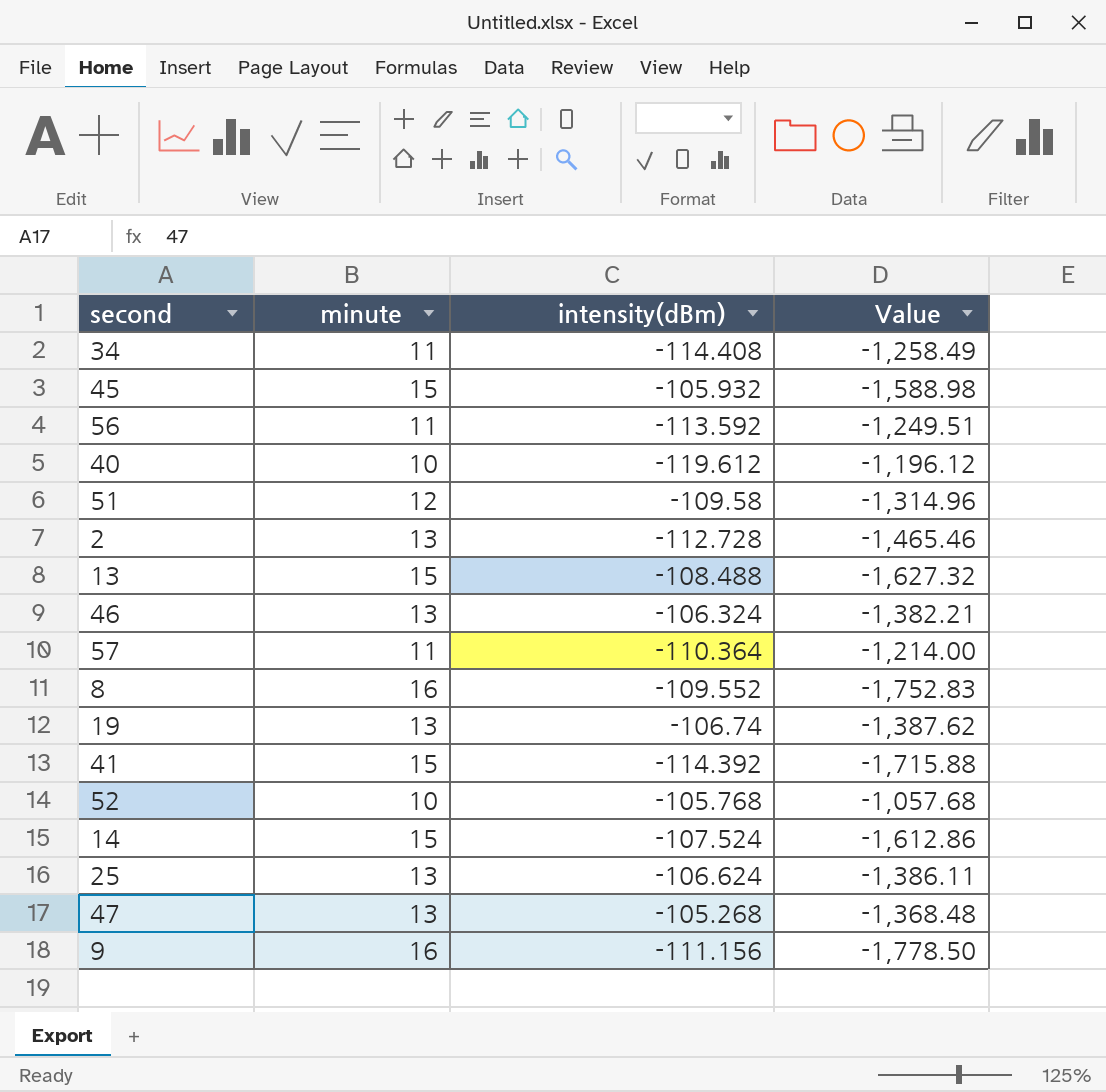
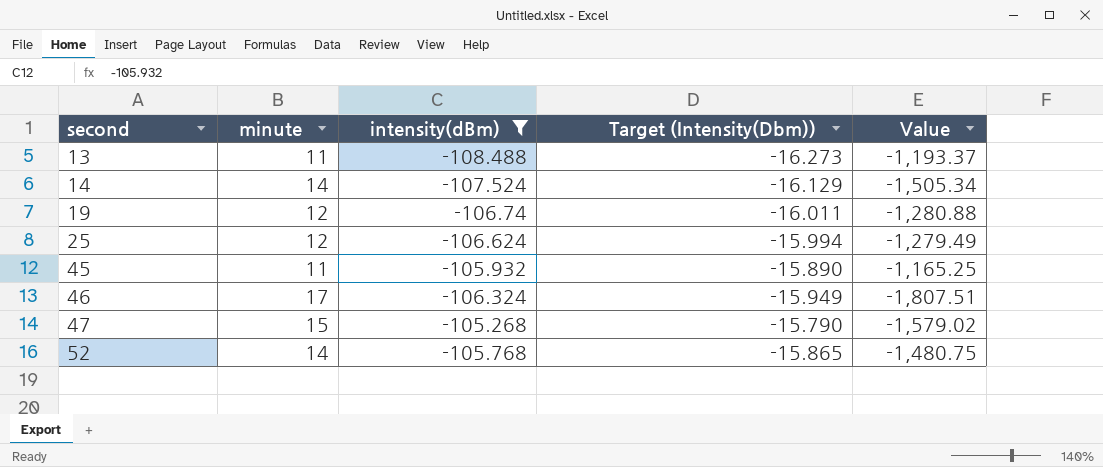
filter: none -> intensity(dBm) >= -108.488
row order: none -> second ascending
column Target (Intensity(Dbm)) | formula: none -> [intensity(dBm)] * 0.15
13 | minute: 15 -> 11
13 | Value: -1,627.32 -> -1,193.37
14 | minute: 15 -> 14
14 | Value: -1,612.86 -> -1,505.34
19 | minute: 13 -> 12
19 | Value: -1,387.62 -> -1,280.88
25 | minute: 13 -> 12
25 | Value: -1,386.11 -> -1,279.49
45 | minute: 15 -> 11
45 | Value: -1,588.98 -> -1,165.25
46 | minute: 13 -> 17
46 | Value: -1,382.21 -> -1,807.51
47 | minute: 13 -> 15
47 | Value: -1,368.48 -> -1,579.02
52 | minute: 10 -> 14
52 | Value: -1,057.68 -> -1,480.75

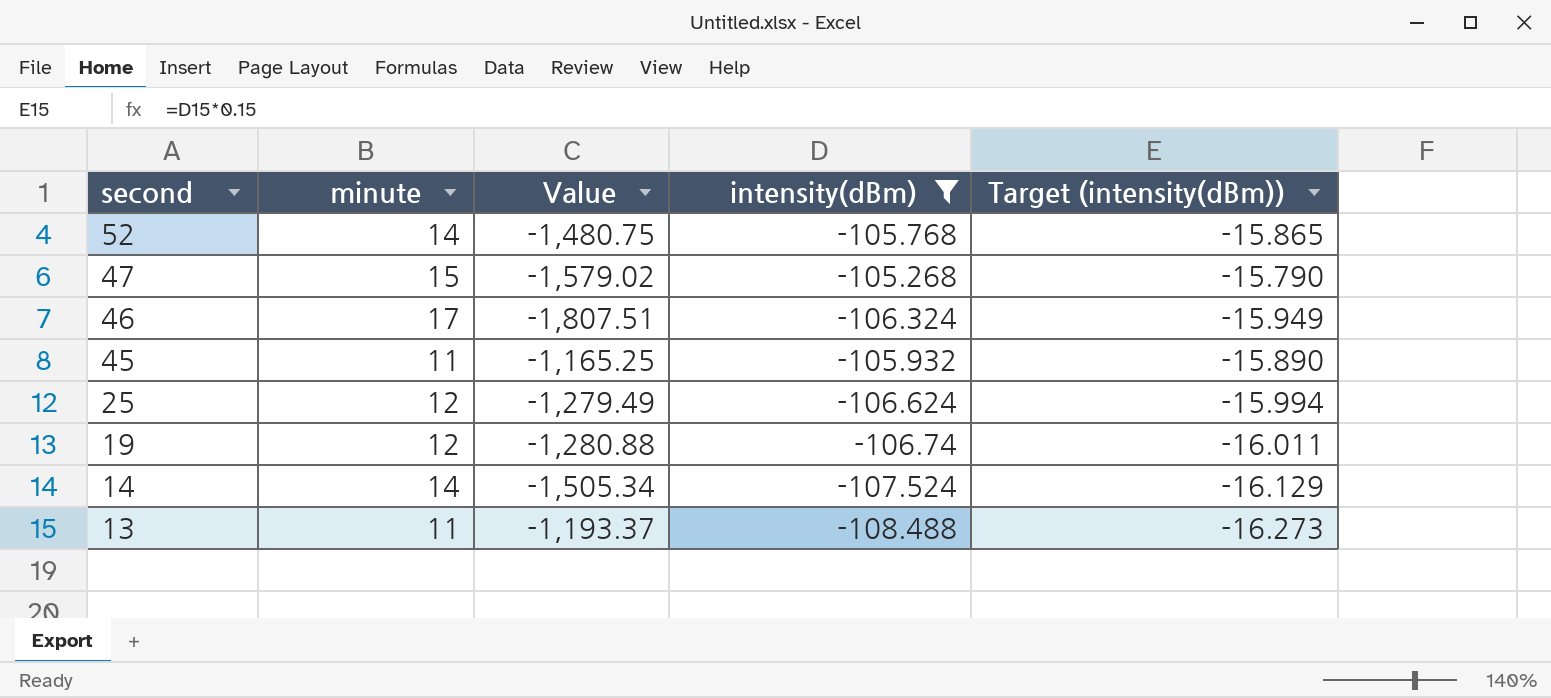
row order: second ascending -> second descending
column Value | position: 5 -> 3
column name: Target (Intensity(Dbm)) -> Target (intensity(dBm))

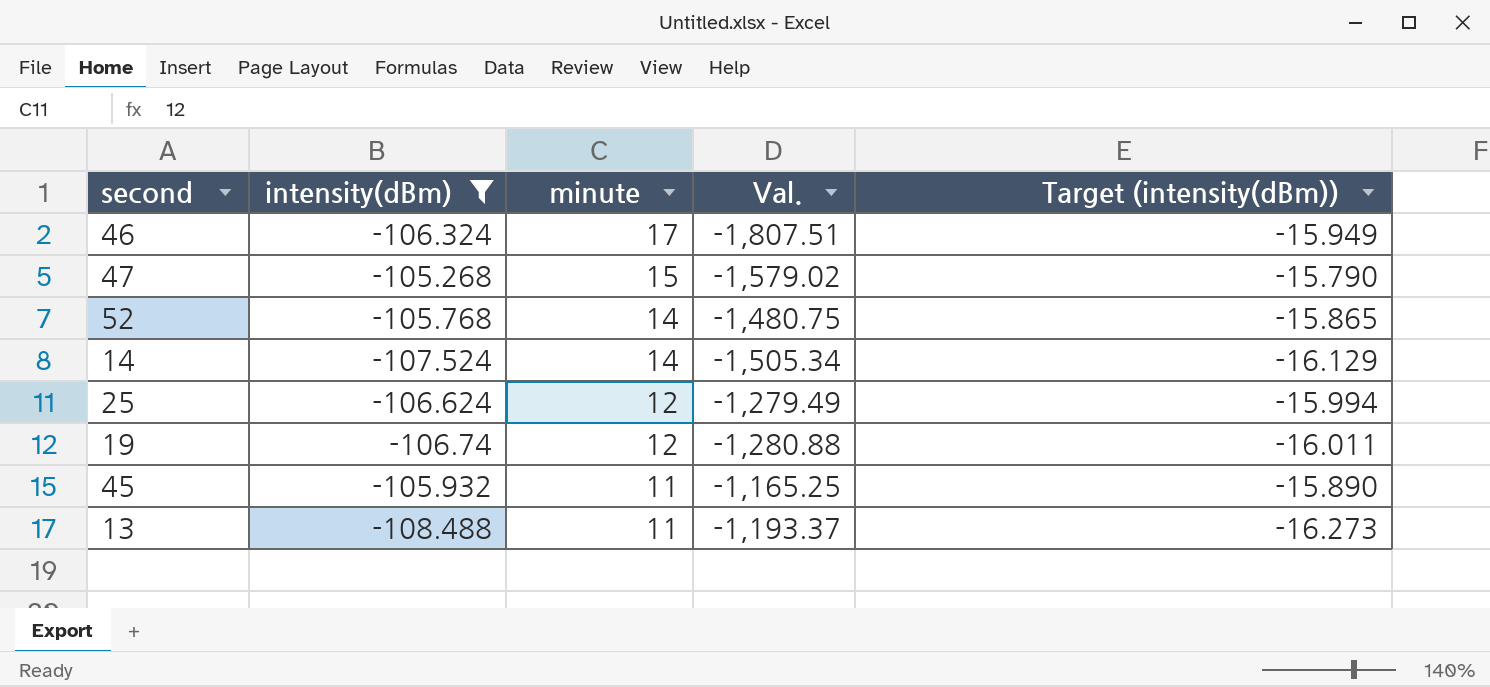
row order: second descending -> minute descending
column intensity(dBm) | position: 4 -> 2
column name: Value -> Val.

